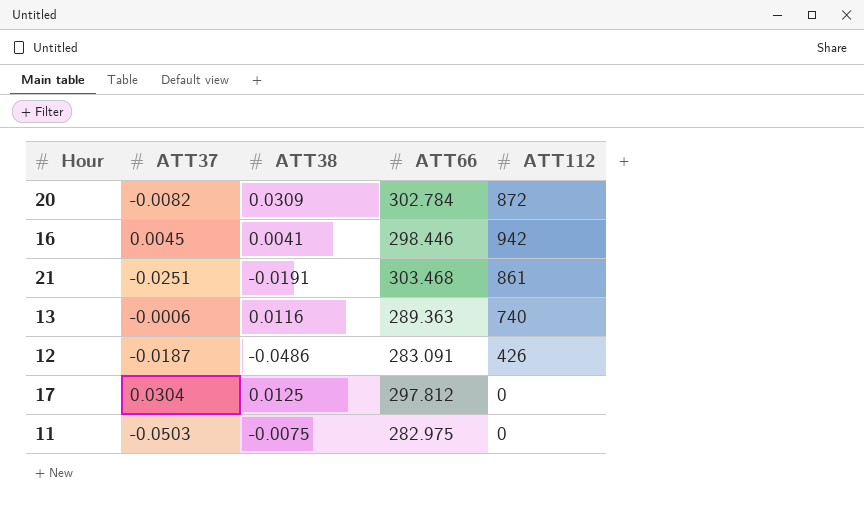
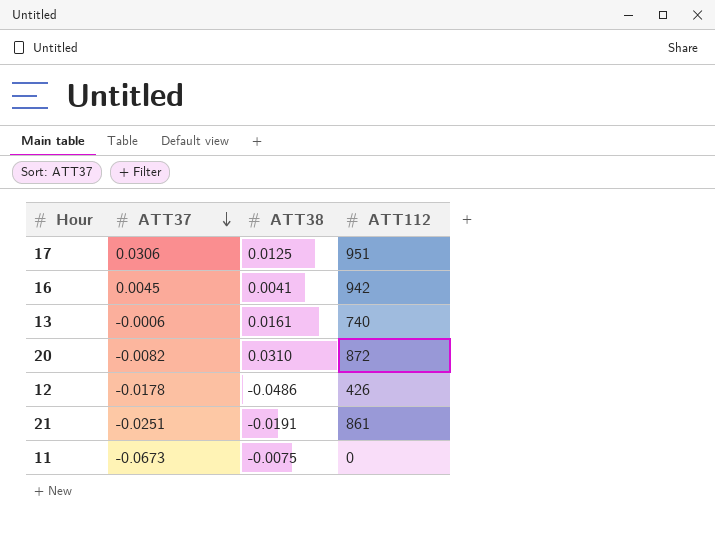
row order: none -> ATT37 descending
column ATT66 | position: 4 -> none
17 | ATT37: 0.0304 -> 0.0306
17 | ATT112: 0 -> 951
13 | ATT38: 0.0116 -> 0.0161
20 | ATT38: 0.0309 -> 0.0310
12 | ATT37: -0.0187 -> -0.0178
11 | ATT37: -0.0503 -> -0.0673

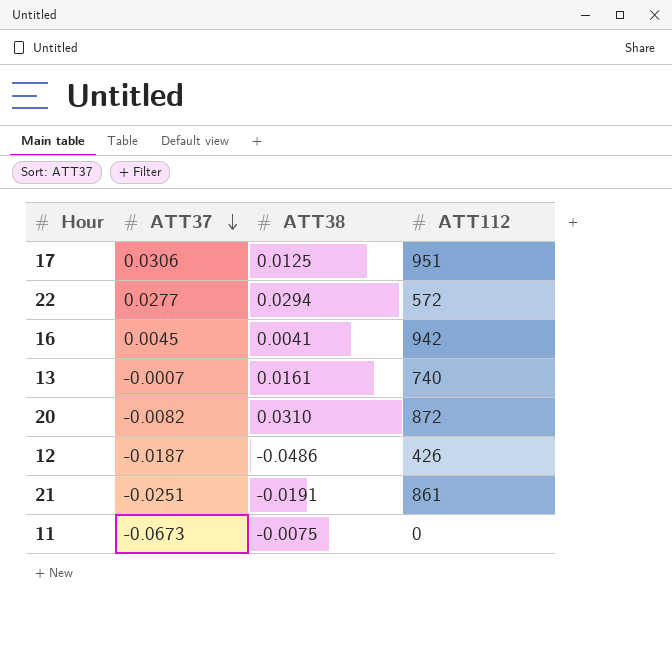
row 22: none -> 0.0277 | 0.0294 | 572
13 | ATT37: -0.0006 -> -0.0007
12 | ATT37: -0.0178 -> -0.0187

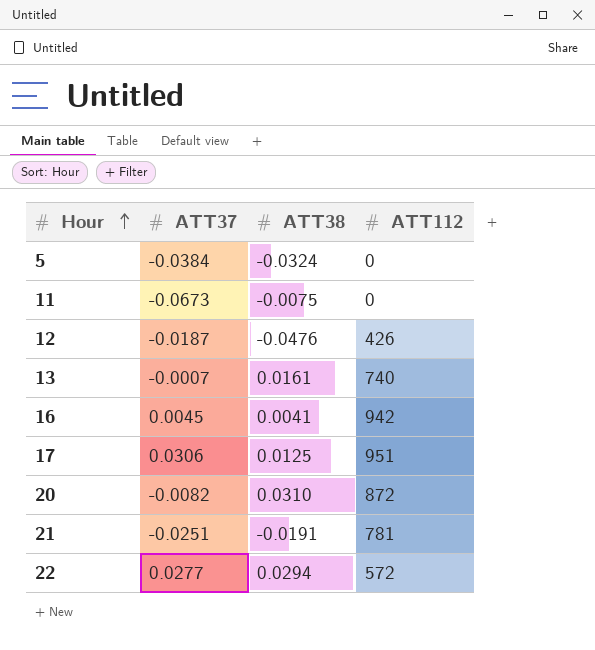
row order: ATT37 descending -> Hour ascending
row 5: none -> -0.0384 | -0.0324 | 0
12 | ATT38: -0.0486 -> -0.0476
21 | ATT112: 861 -> 781

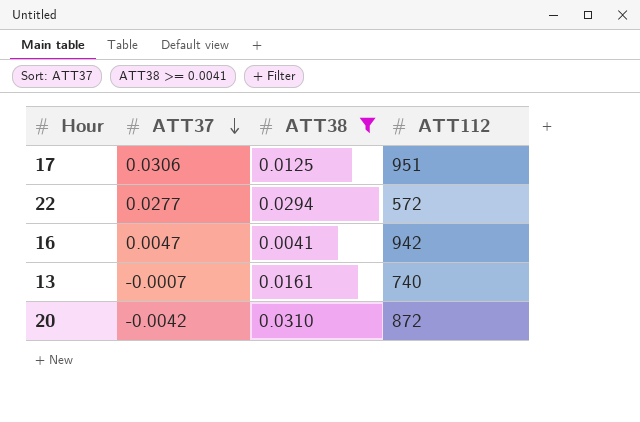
filter: none -> ATT38 >= 0.0041
row order: Hour ascending -> ATT37 descending
16 | ATT37: 0.0045 -> 0.0047
20 | ATT37: -0.0082 -> -0.0042

